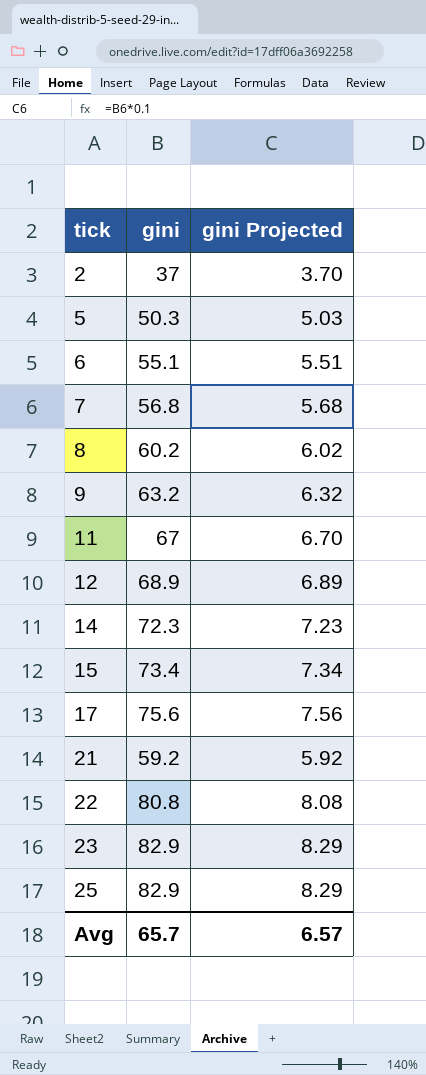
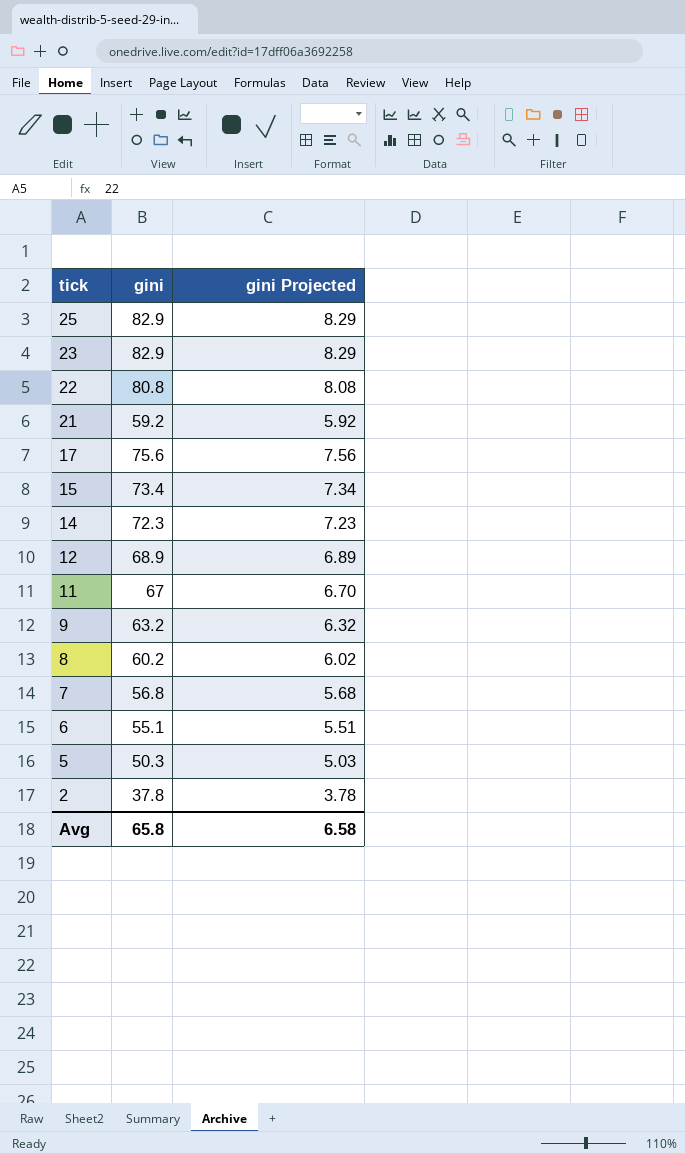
row order: tick ascending -> tick descending
2 | gini: 37 -> 37.8
2 | gini Projected: 3.70 -> 3.78
Avg | gini: 65.7 -> 65.8
Avg | gini Projected: 6.57 -> 6.58

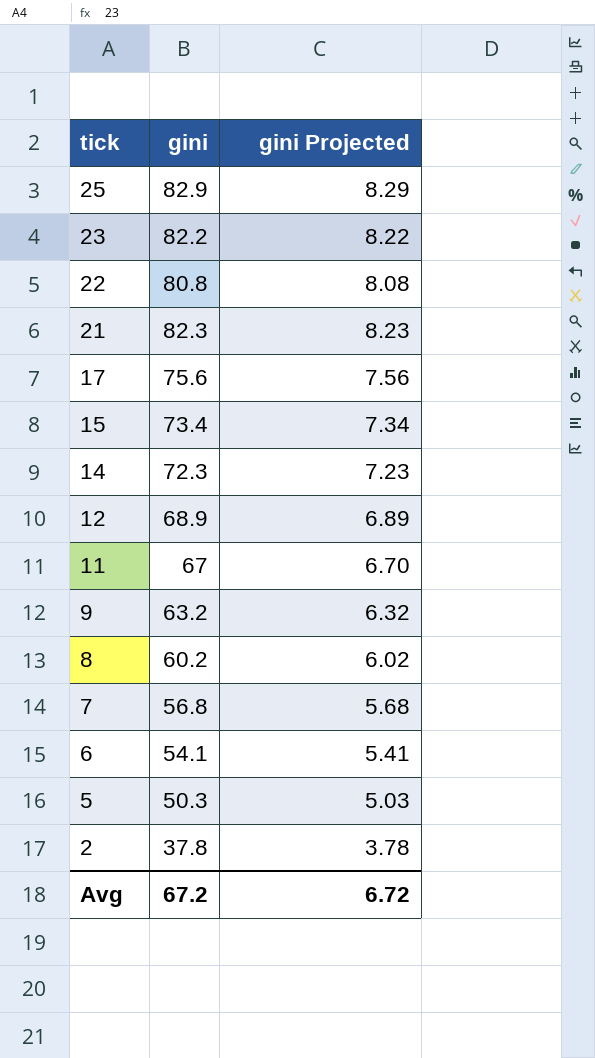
23 | gini: 82.9 -> 82.2
23 | gini Projected: 8.29 -> 8.22
21 | gini: 59.2 -> 82.3
21 | gini Projected: 5.92 -> 8.23
6 | gini: 55.1 -> 54.1
6 | gini Projected: 5.51 -> 5.41
Avg | gini: 65.8 -> 67.2
Avg | gini Projected: 6.58 -> 6.72

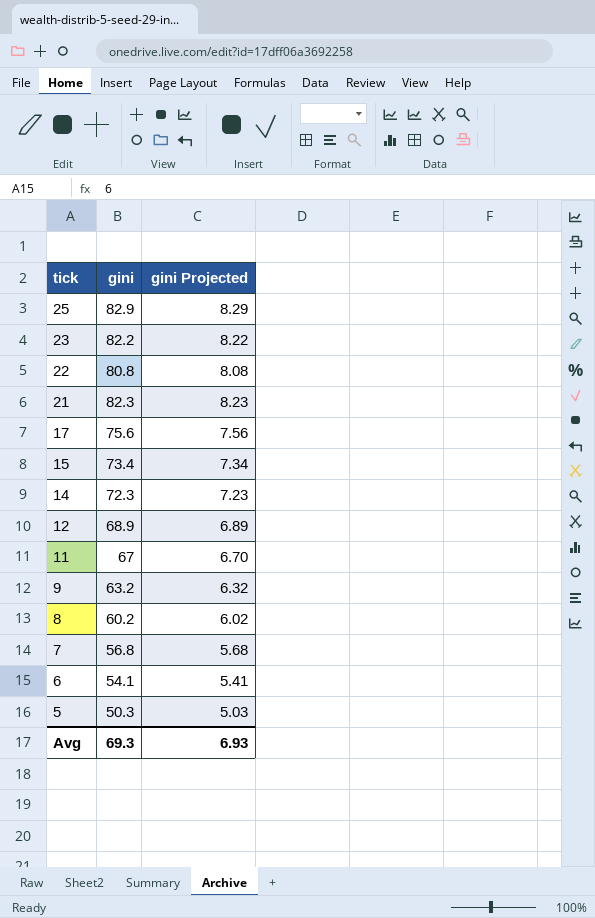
row 2: 37.8 | 3.78 -> none
Avg | gini: 67.2 -> 69.3
Avg | gini Projected: 6.72 -> 6.93

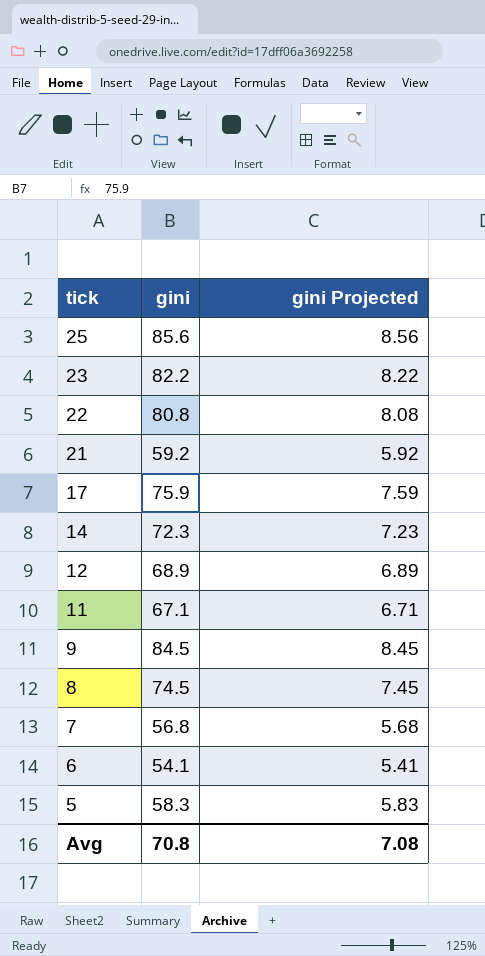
row 15: 73.4 | 7.34 -> none
25 | gini: 82.9 -> 85.6
25 | gini Projected: 8.29 -> 8.56
21 | gini: 82.3 -> 59.2
21 | gini Projected: 8.23 -> 5.92
17 | gini: 75.6 -> 75.9
17 | gini Projected: 7.56 -> 7.59
11 | gini: 67 -> 67.1
11 | gini Projected: 6.70 -> 6.71
9 | gini: 63.2 -> 84.5
9 | gini Projected: 6.32 -> 8.45
8 | gini: 60.2 -> 74.5
8 | gini Projected: 6.02 -> 7.45
5 | gini: 50.3 -> 58.3
5 | gini Projected: 5.03 -> 5.83
Avg | gini: 69.3 -> 70.8
Avg | gini Projected: 6.93 -> 7.08

